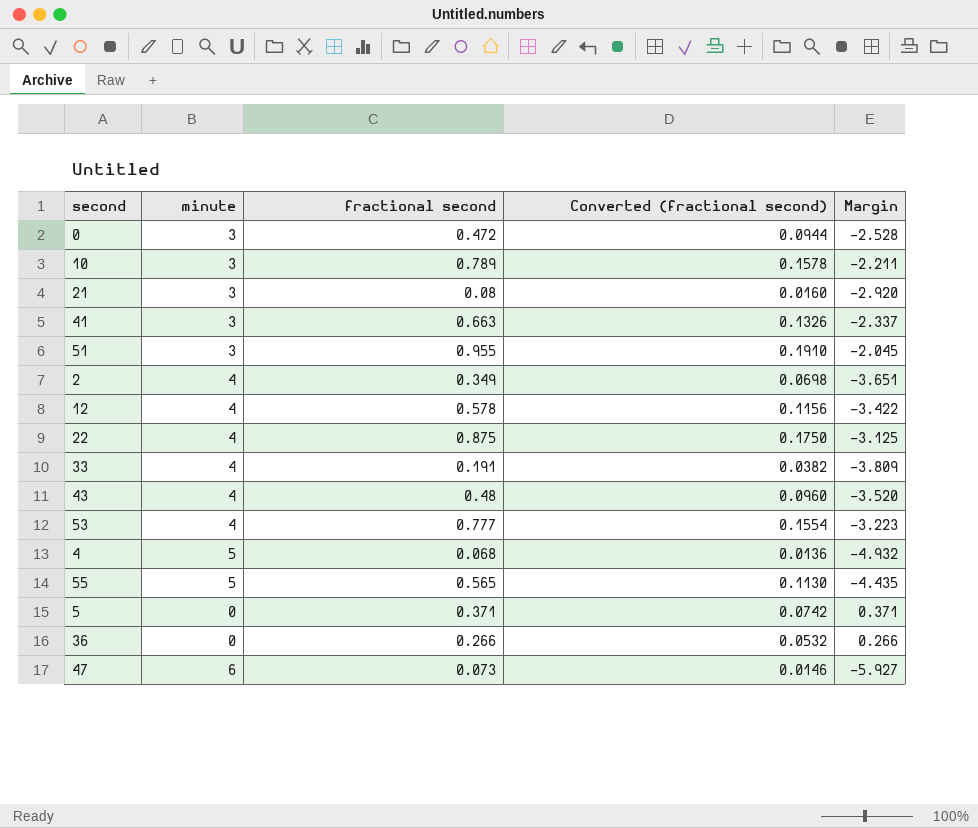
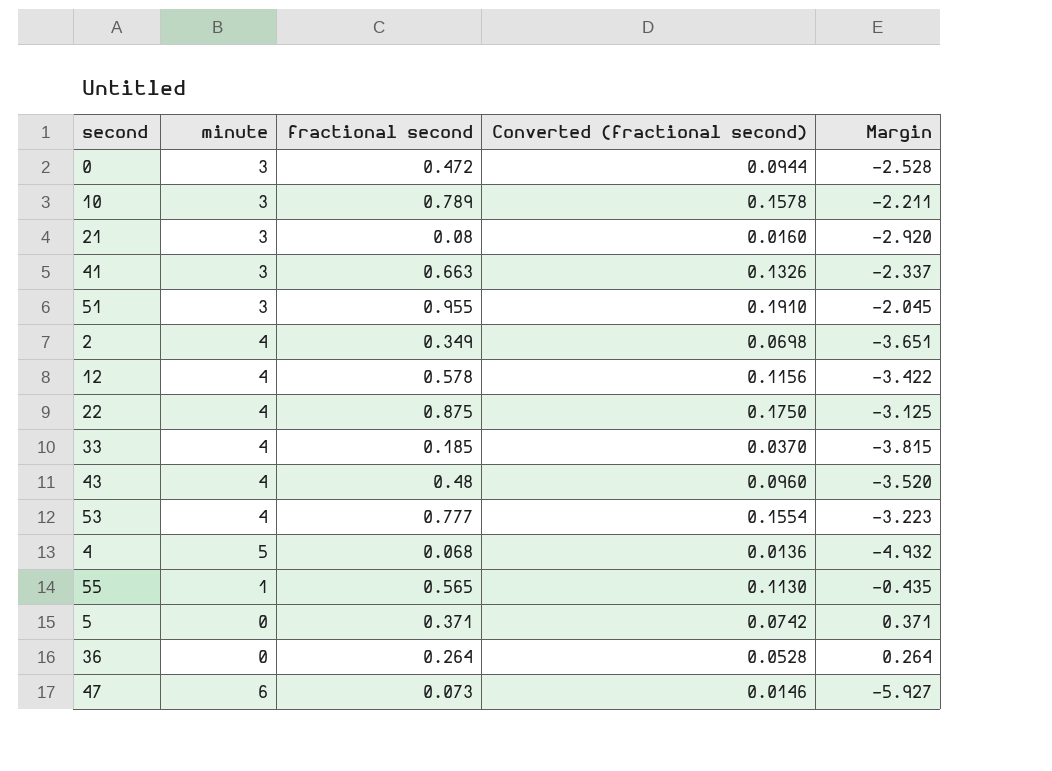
33 | fractional second: 0.191 -> 0.185
33 | Converted (fractional second): 0.0382 -> 0.0370
33 | Margin: -3.809 -> -3.815
55 | minute: 5 -> 1
55 | Margin: -4.435 -> -0.435
36 | fractional second: 0.266 -> 0.264
36 | Converted (fractional second): 0.0532 -> 0.0528
36 | Margin: 0.266 -> 0.264

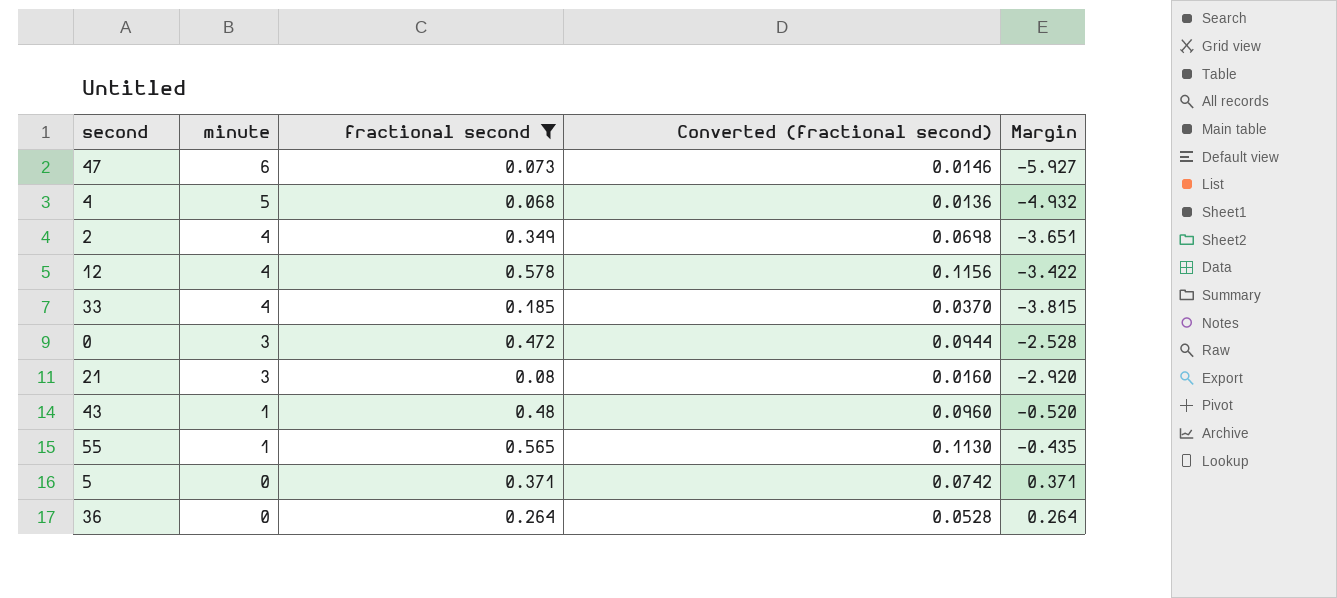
filter: none -> fractional second <= 0.578
row order: none -> minute descending
43 | minute: 4 -> 1
43 | Margin: -3.520 -> -0.520

